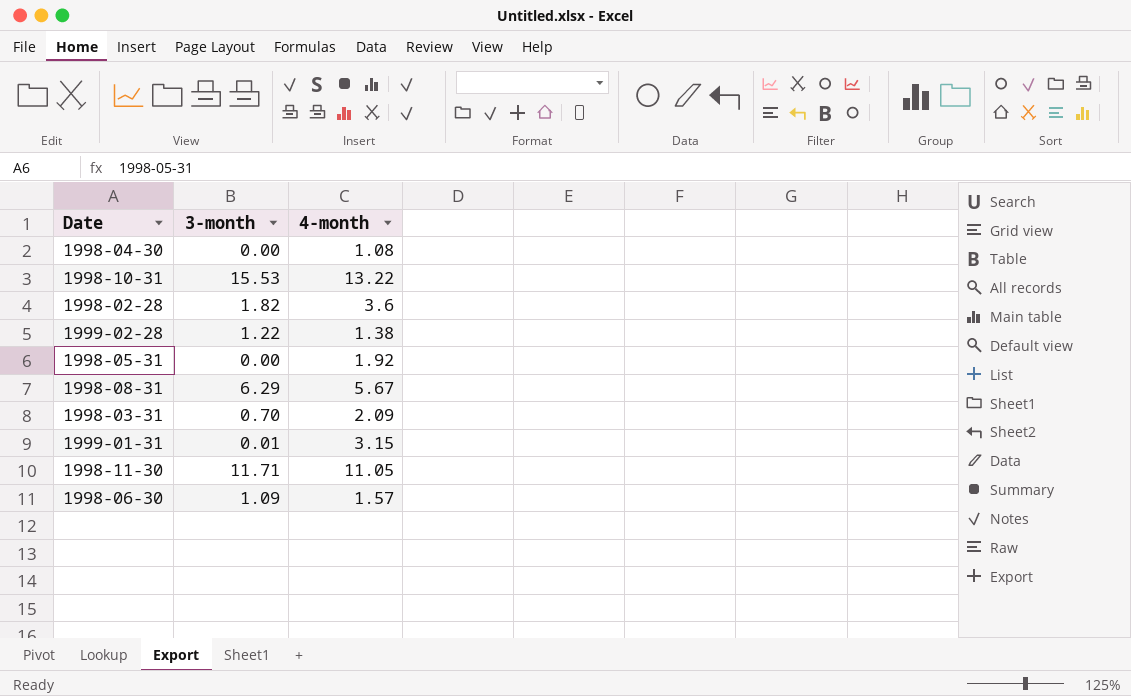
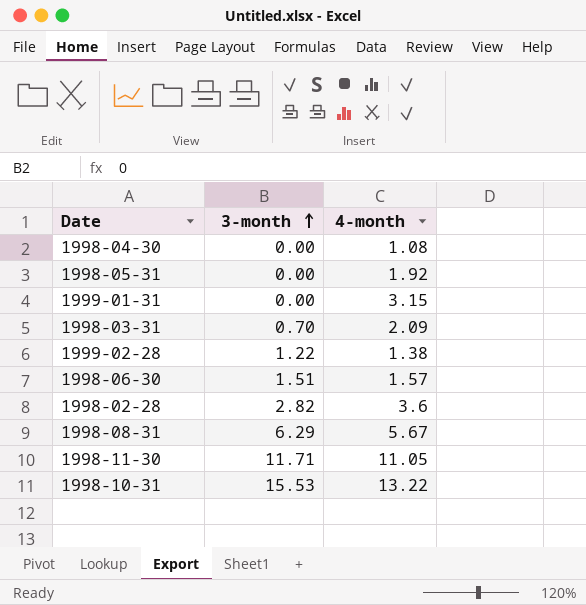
row order: none -> 3-month ascending
1999-01-31 | 3-month: 0.01 -> 0.00
1998-06-30 | 3-month: 1.09 -> 1.51
1998-02-28 | 3-month: 1.82 -> 2.82

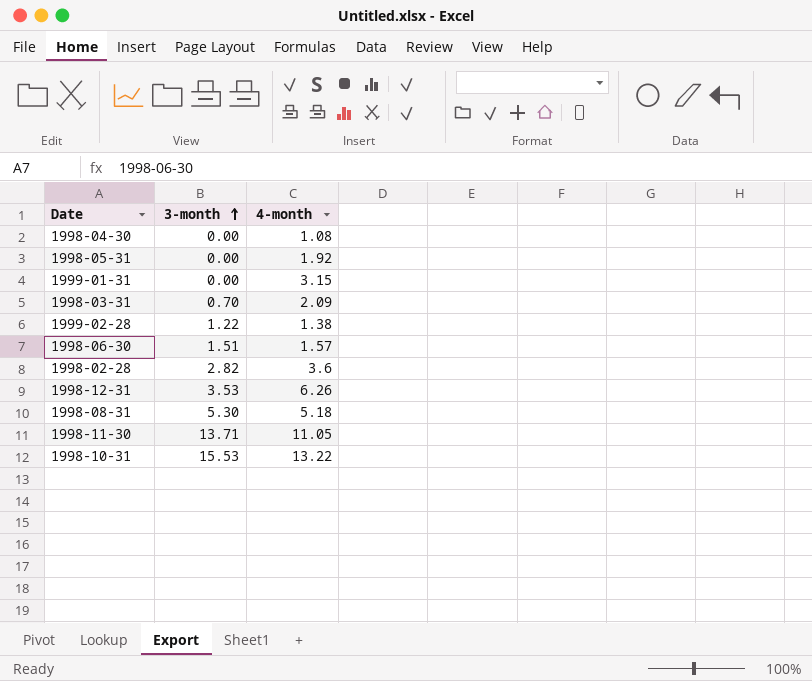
row 1998-12-31: none -> 3.53 | 6.26
1998-08-31 | 3-month: 6.29 -> 5.30
1998-08-31 | 4-month: 5.67 -> 5.18
1998-11-30 | 3-month: 11.71 -> 13.71

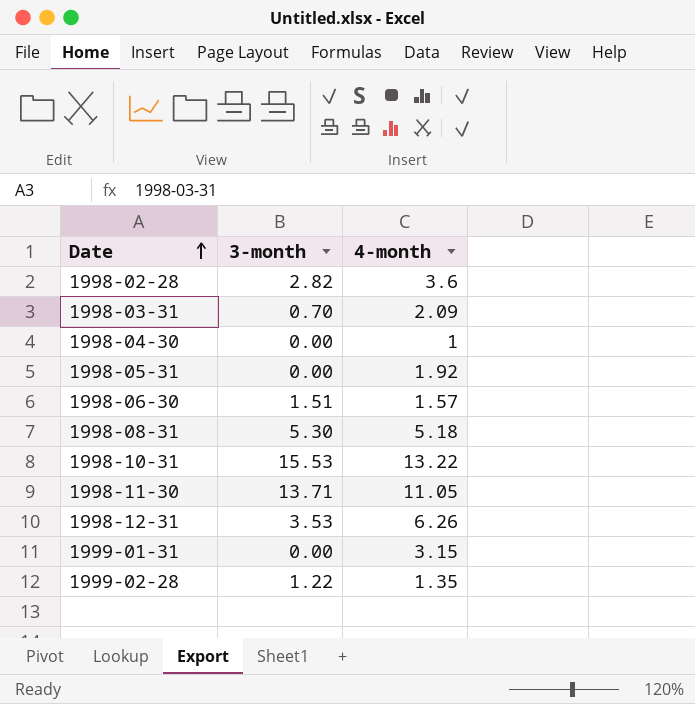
row order: 3-month ascending -> Date ascending
1998-04-30 | 4-month: 1.08 -> 1
1999-02-28 | 4-month: 1.38 -> 1.35

